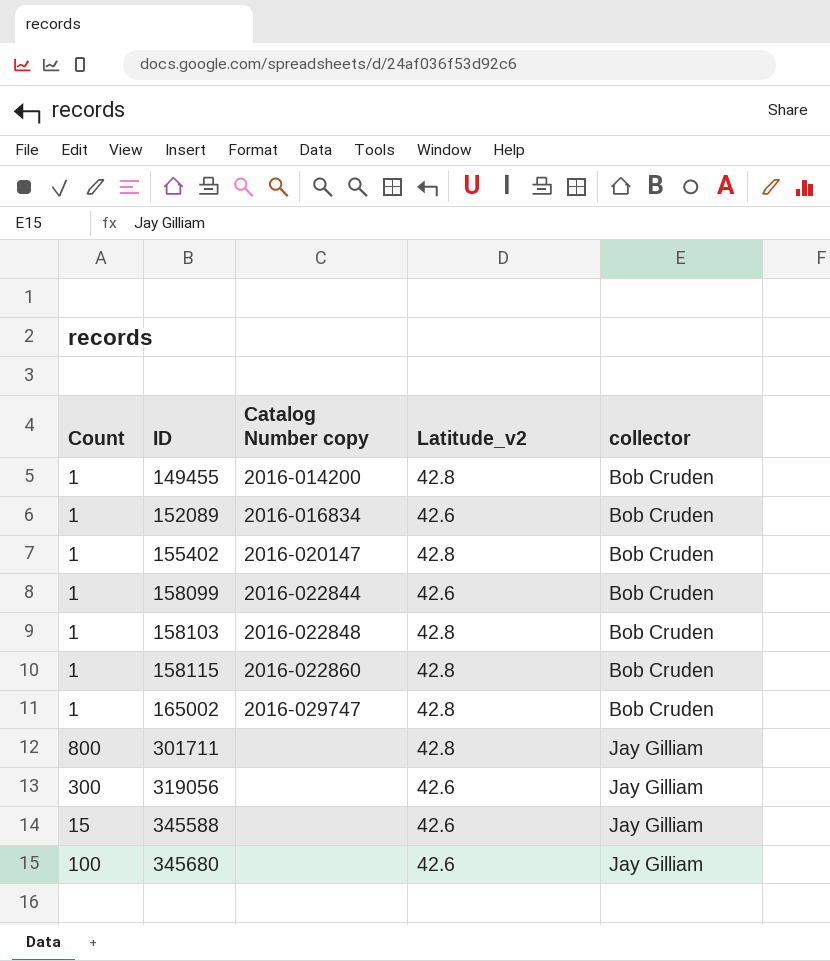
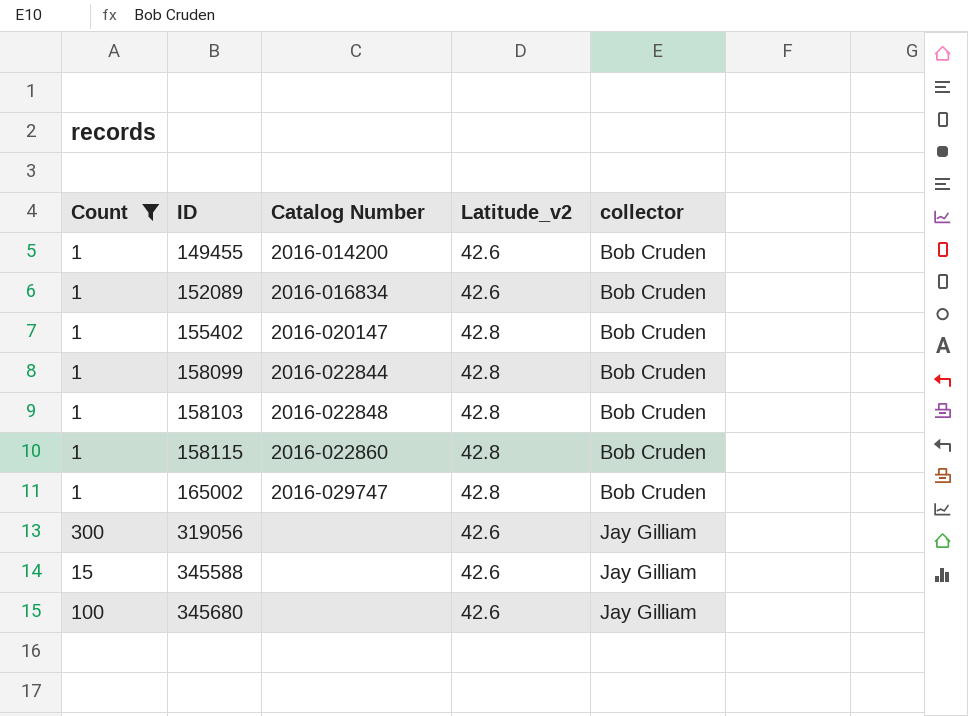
filter: none -> Count != 800
column name: Catalog Number copy -> Catalog Number
149455 | Latitude_v2: 42.8 -> 42.6
158099 | Latitude_v2: 42.6 -> 42.8

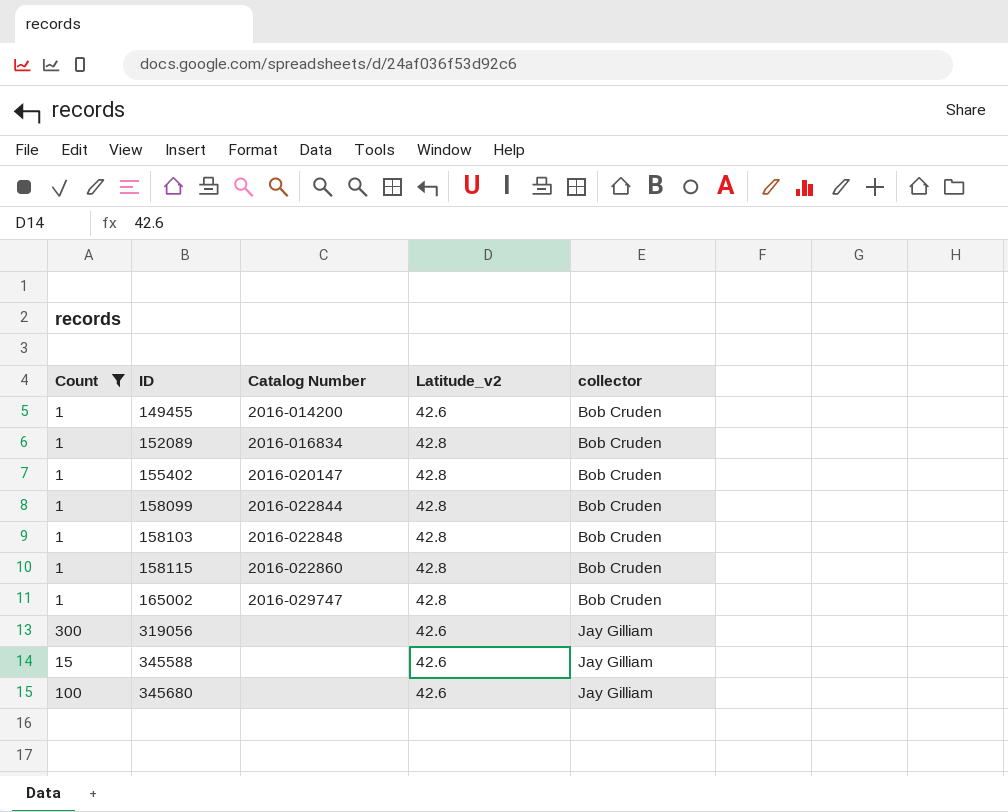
152089 | Latitude_v2: 42.6 -> 42.8

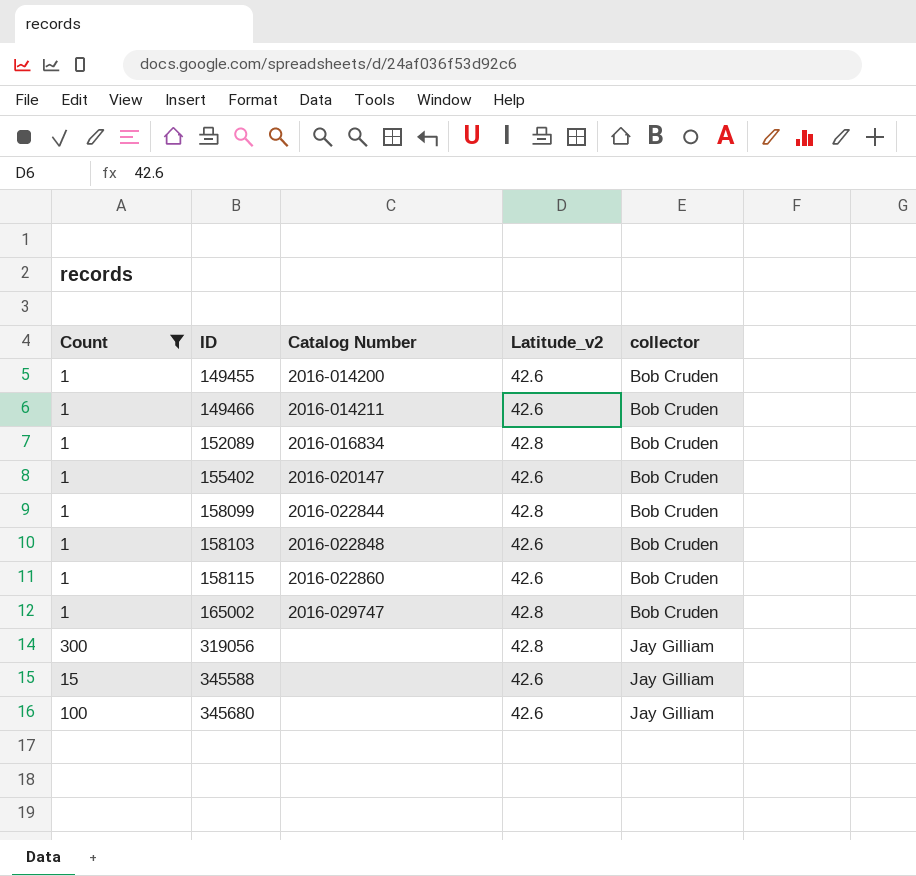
row 149466: none -> 1 | 2016-014211 | 42.6 | Bob Cruden
155402 | Latitude_v2: 42.8 -> 42.6
158103 | Latitude_v2: 42.8 -> 42.6
158115 | Latitude_v2: 42.8 -> 42.6
319056 | Latitude_v2: 42.6 -> 42.8

